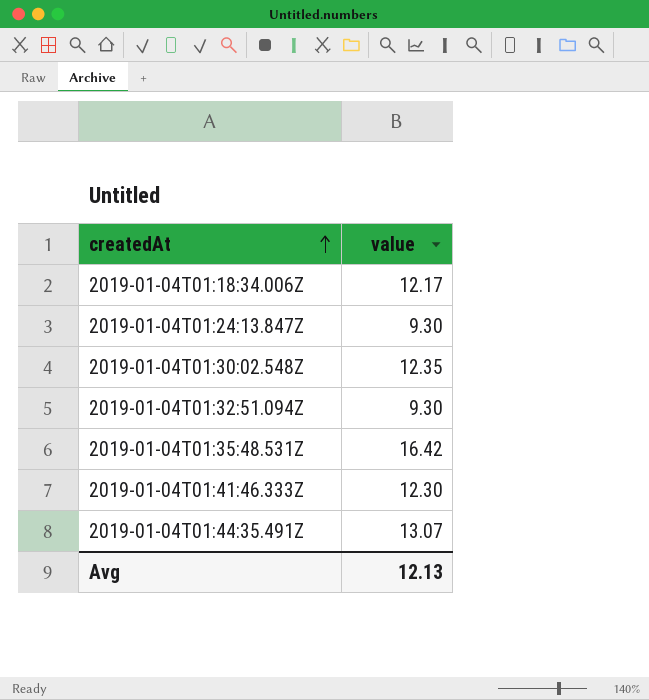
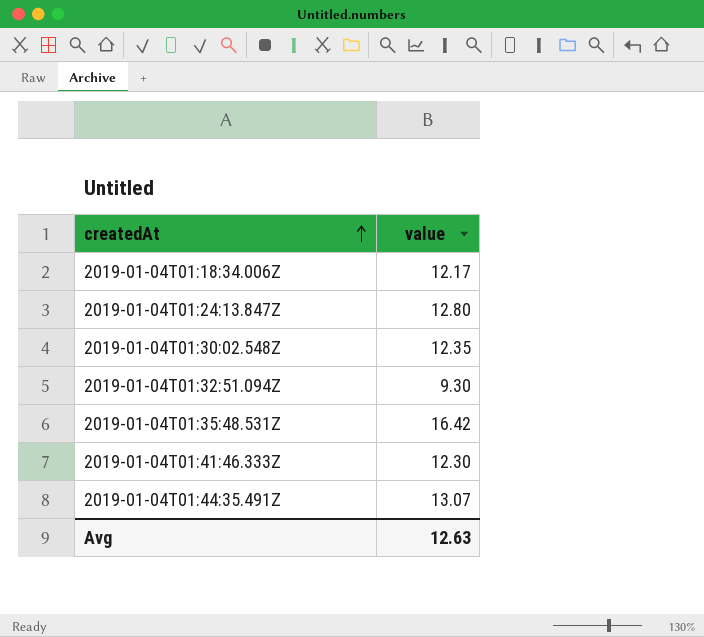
2019-01-04T01:24:13.847Z | value: 9.30 -> 12.80
Avg | value: 12.13 -> 12.63

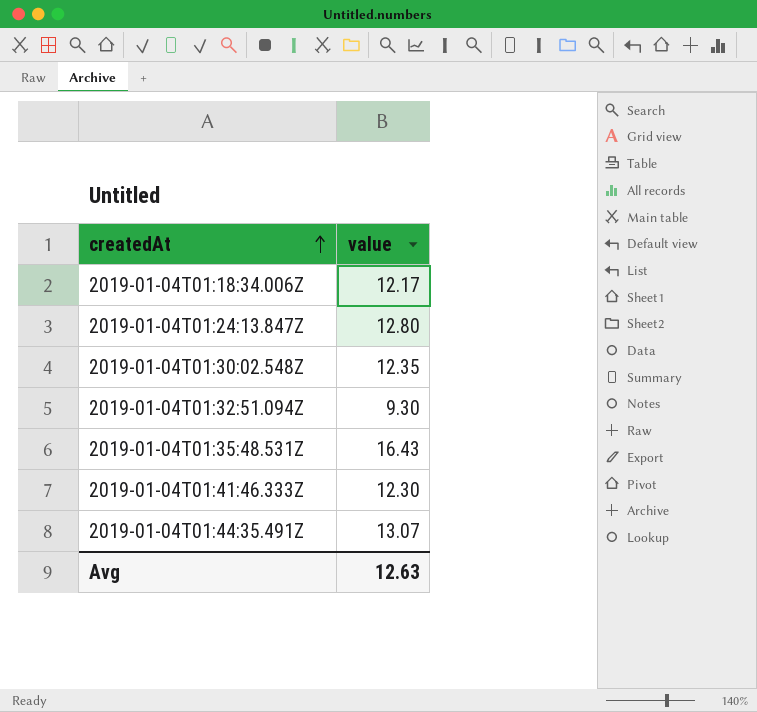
2019-01-04T01:35:48.531Z | value: 16.42 -> 16.43

